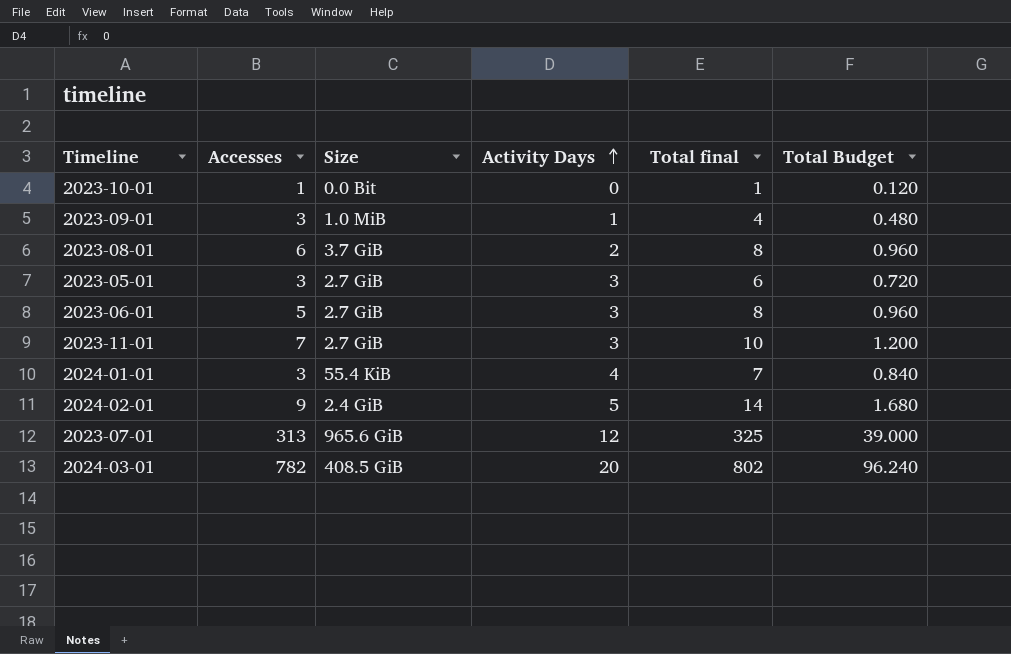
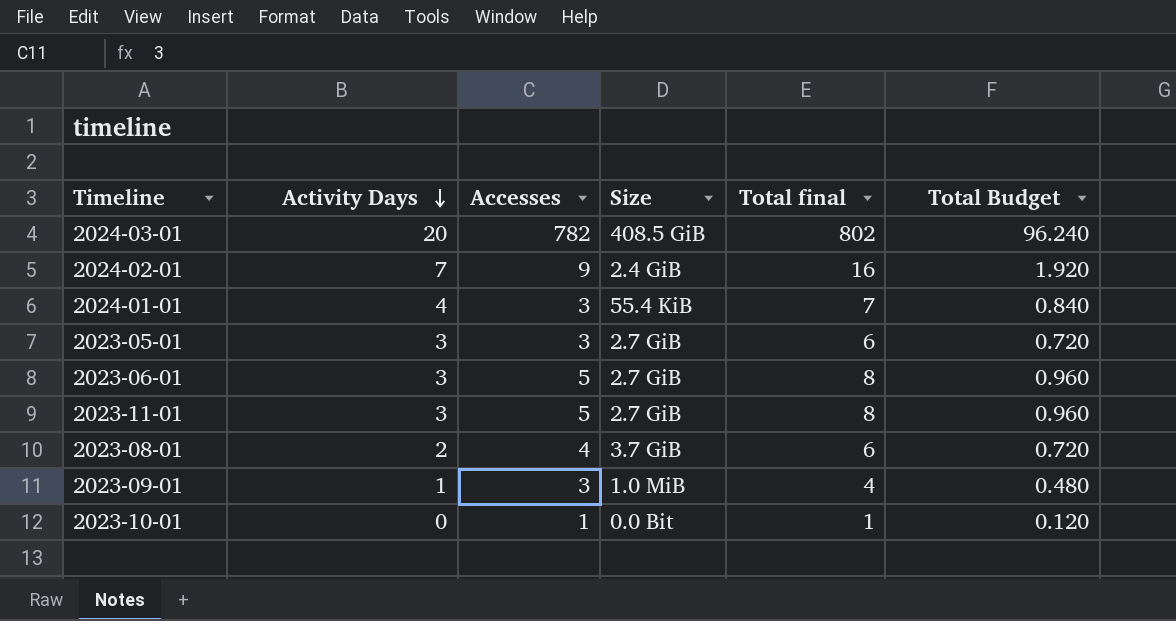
row order: Activity Days ascending -> Activity Days descending
column Activity Days | position: 4 -> 2
row 2023-07-01: 313 | 965.6 GiB | 12 | 325 | 39.000 -> none
2024-02-01 | Activity Days: 5 -> 7
2024-02-01 | Total final: 14 -> 16
2024-02-01 | Total Budget: 1.680 -> 1.920
2023-11-01 | Accesses: 7 -> 5
2023-11-01 | Total final: 10 -> 8
2023-11-01 | Total Budget: 1.200 -> 0.960
2023-08-01 | Accesses: 6 -> 4
2023-08-01 | Total final: 8 -> 6
2023-08-01 | Total Budget: 0.960 -> 0.720

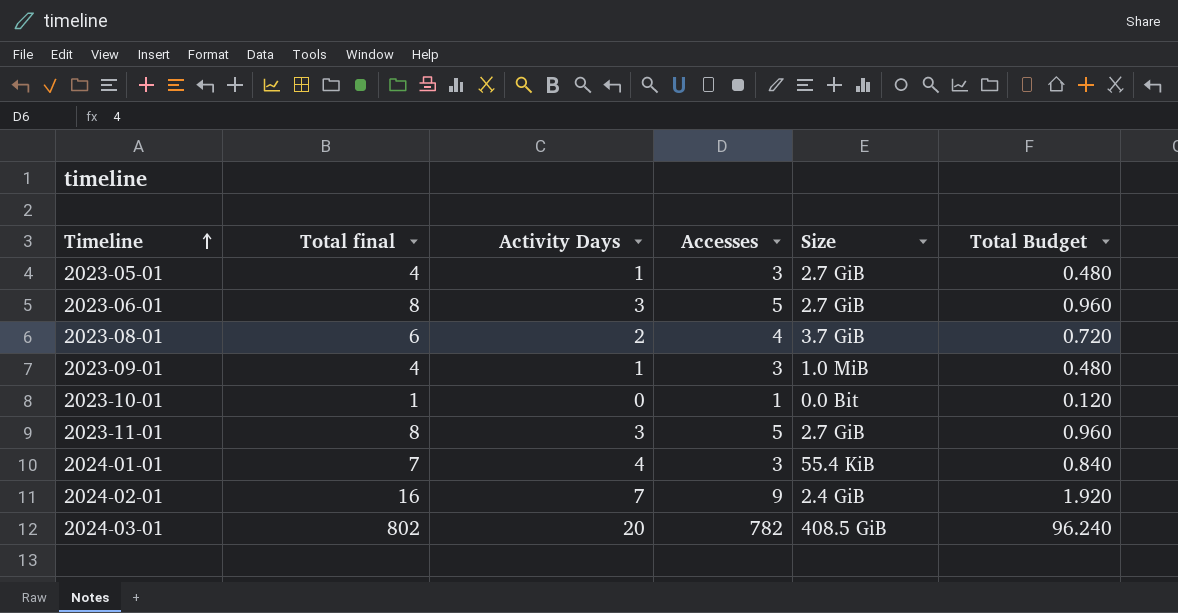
row order: Activity Days descending -> Timeline ascending
column Total final | position: 5 -> 2
2023-05-01 | Total final: 6 -> 4
2023-05-01 | Activity Days: 3 -> 1
2023-05-01 | Total Budget: 0.720 -> 0.480

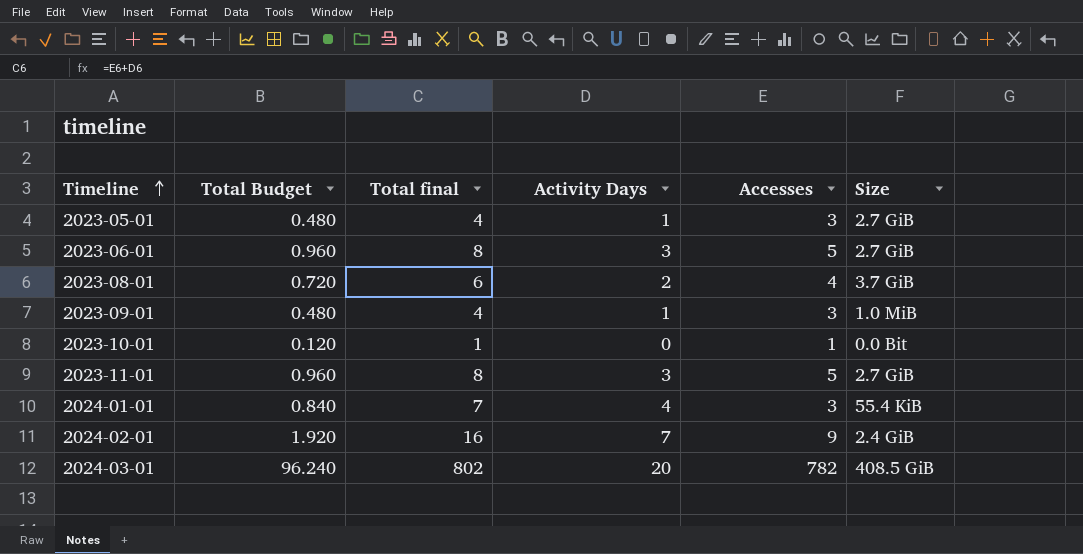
column Total Budget | position: 6 -> 2

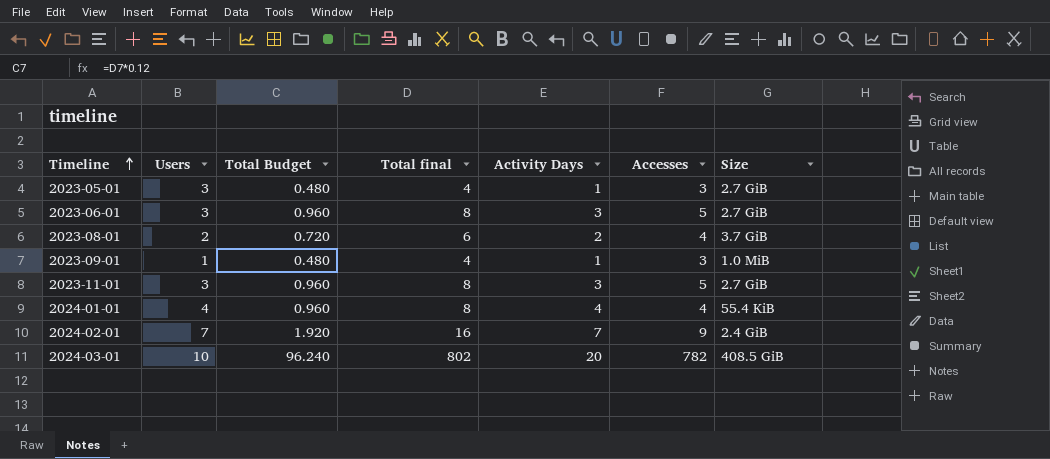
column Users | position: none -> 2
row 2023-10-01: 0.120 | 1 | 0 | 1 | 0.0 Bit -> none
2024-01-01 | Total Budget: 0.840 -> 0.960
2024-01-01 | Total final: 7 -> 8
2024-01-01 | Accesses: 3 -> 4

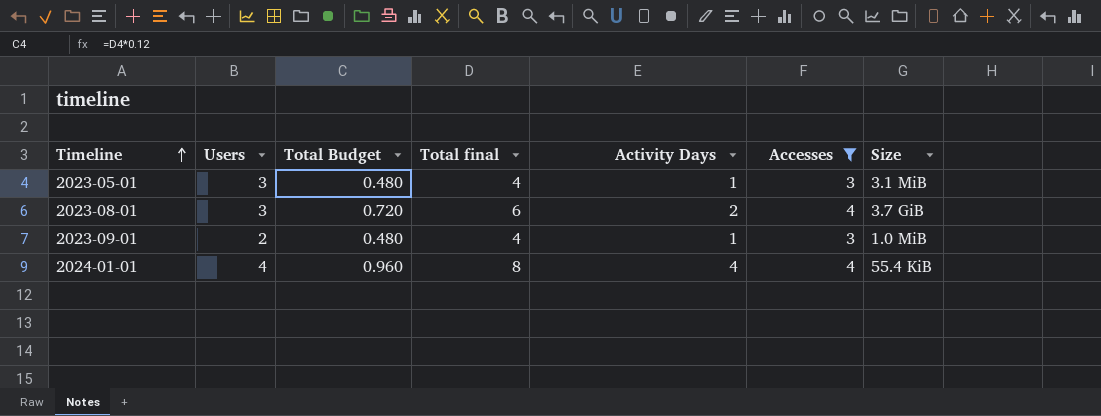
filter: none -> Accesses <= 4
2023-05-01 | Size: 2.7 GiB -> 3.1 MiB
2023-08-01 | Users: 2 -> 3
2023-09-01 | Users: 1 -> 2

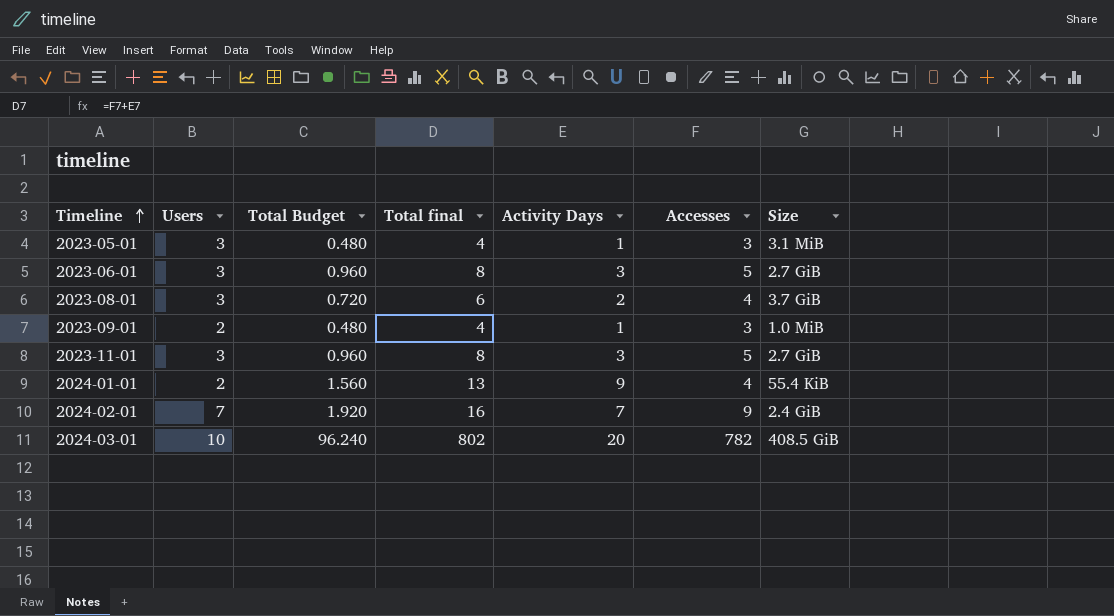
filter: Accesses <= 4 -> none
2024-01-01 | Users: 4 -> 2
2024-01-01 | Total Budget: 0.960 -> 1.560
2024-01-01 | Total final: 8 -> 13
2024-01-01 | Activity Days: 4 -> 9

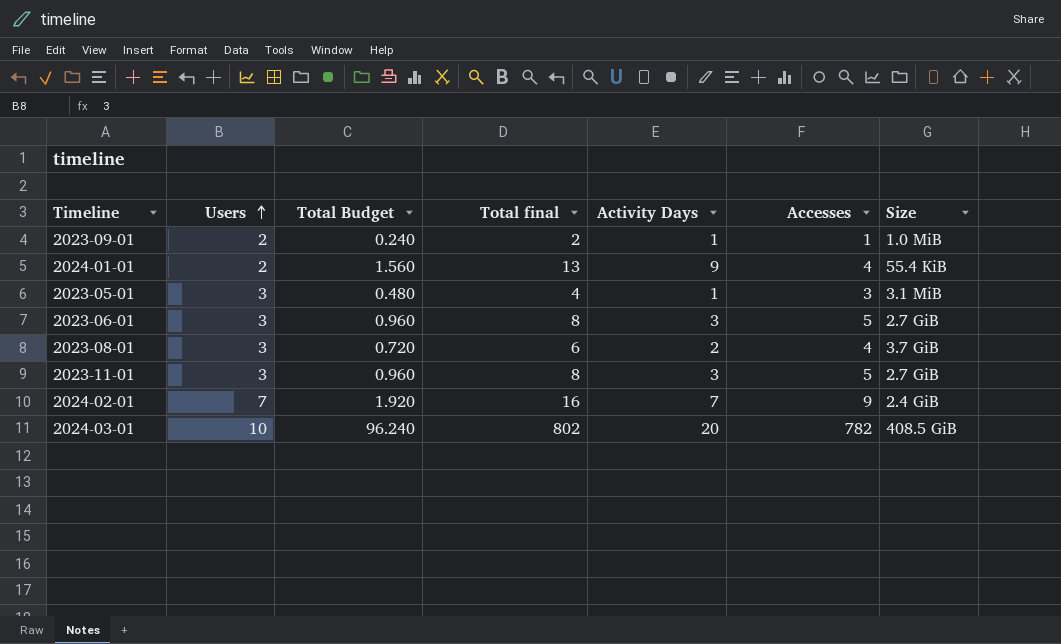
row order: Timeline ascending -> Users ascending
2023-09-01 | Total Budget: 0.480 -> 0.240
2023-09-01 | Total final: 4 -> 2
2023-09-01 | Accesses: 3 -> 1

